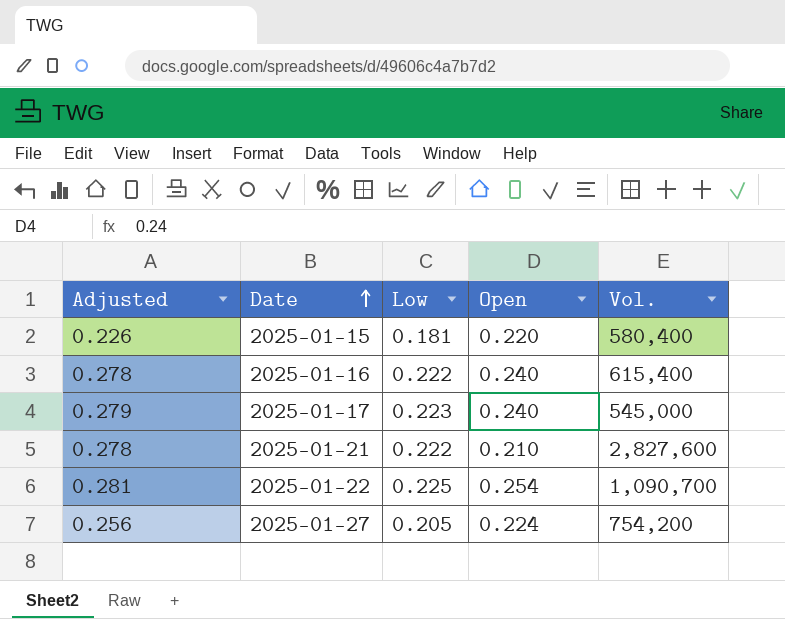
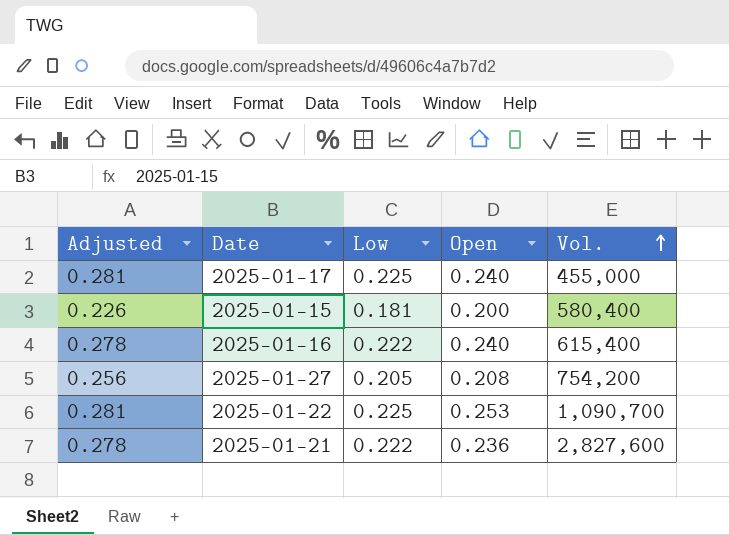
row order: Date ascending -> Vol. ascending
2025-01-17 | Adjusted: 0.279 -> 0.281
2025-01-17 | Low: 0.223 -> 0.225
2025-01-17 | Vol.: 545,000 -> 455,000
2025-01-15 | Open: 0.220 -> 0.200
2025-01-27 | Open: 0.224 -> 0.208
2025-01-22 | Open: 0.254 -> 0.253
2025-01-21 | Open: 0.210 -> 0.236

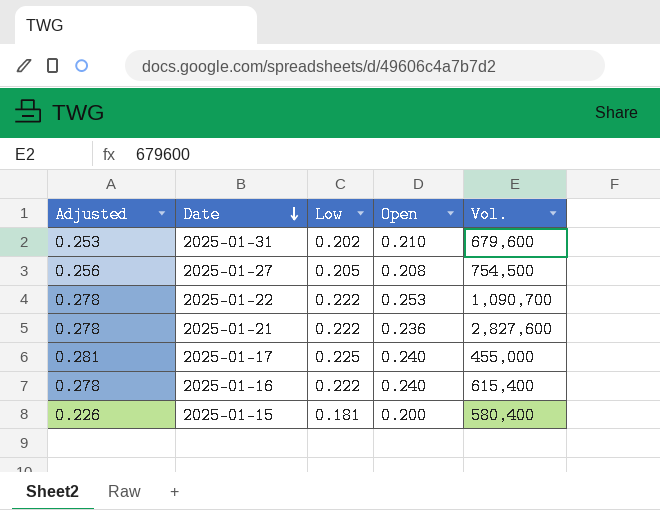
row order: Vol. ascending -> Date descending
row 2025-01-31: none -> 0.253 | 0.202 | 0.210 | 679,600
2025-01-27 | Vol.: 754,200 -> 754,500
2025-01-22 | Adjusted: 0.281 -> 0.278
2025-01-22 | Low: 0.225 -> 0.222

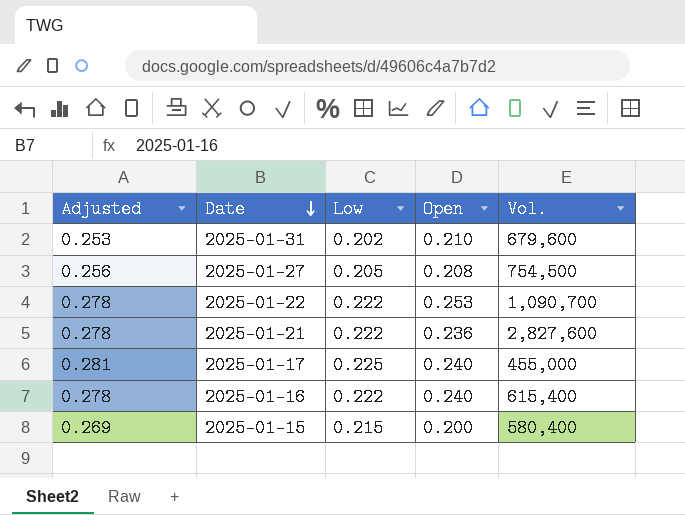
2025-01-15 | Adjusted: 0.226 -> 0.269
2025-01-15 | Low: 0.181 -> 0.215

